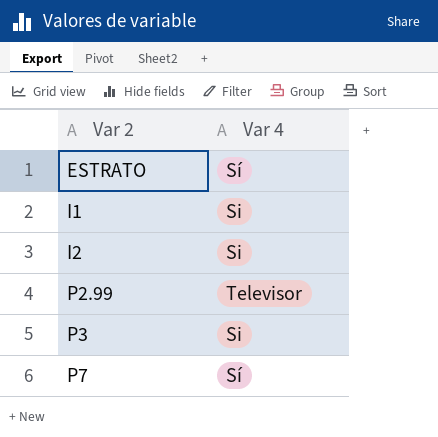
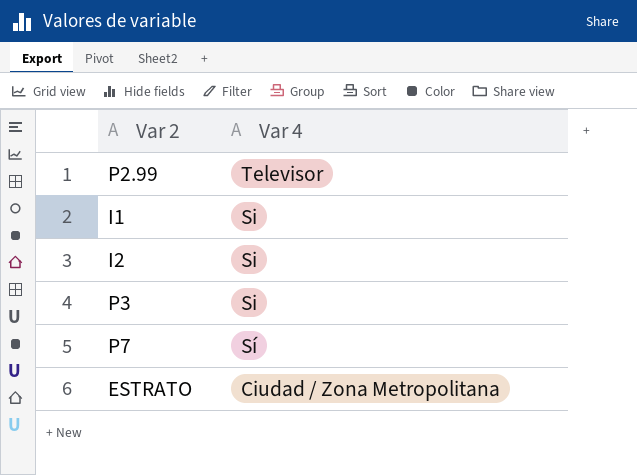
row order: Var 2 ascending -> Var 4 descending
ESTRATO | Var 4: Sí -> Ciudad / Zona Metropolitana

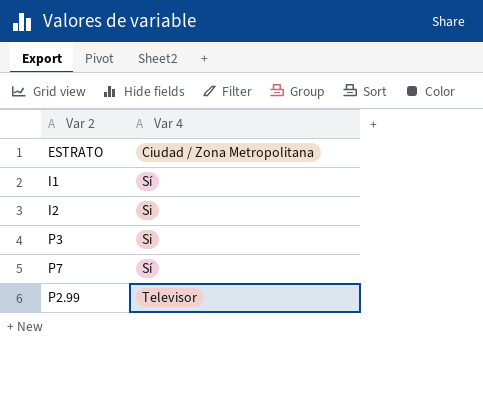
row order: Var 4 descending -> Var 4 ascending
I1 | Var 4: Si -> Sí

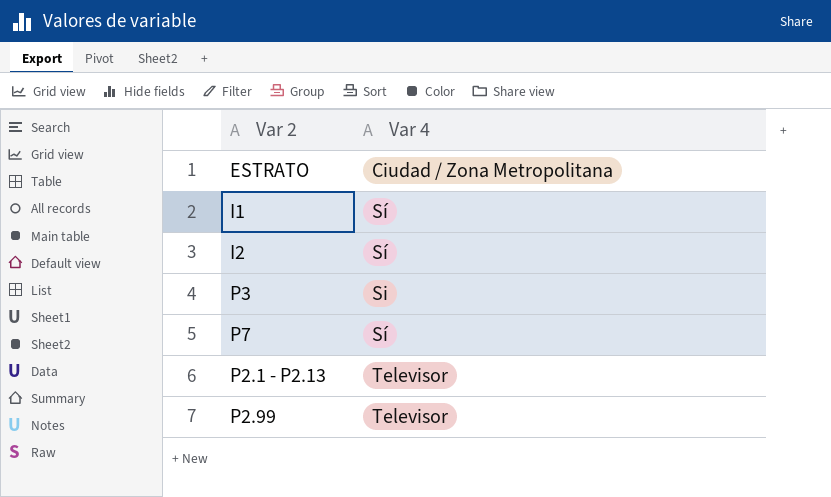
I2 | Var 4: Si -> Sí
row P2.1 - P2.13: none -> Televisor

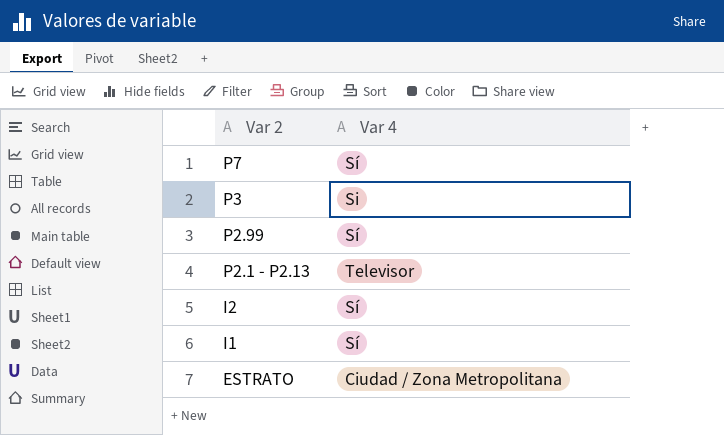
row order: Var 4 ascending -> Var 2 descending
P2.99 | Var 4: Televisor -> Sí

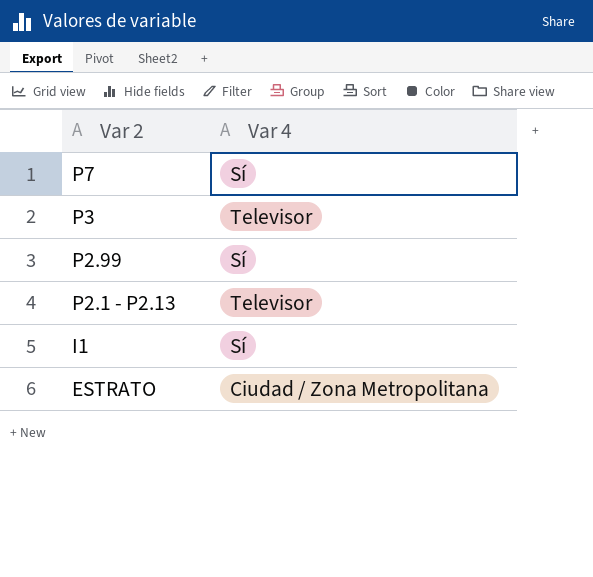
row I2: Sí -> none
P3 | Var 4: Si -> Televisor

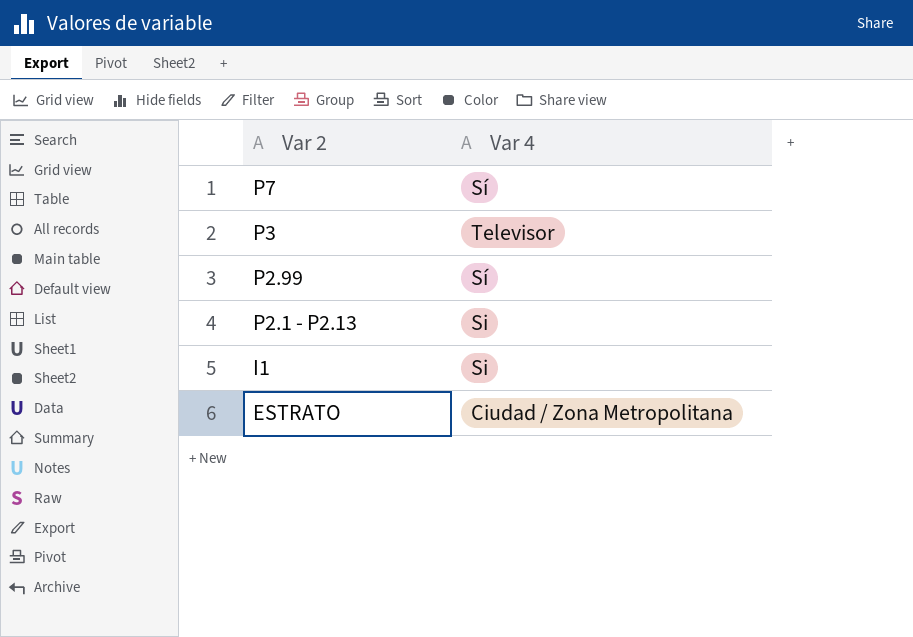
P2.1 - P2.13 | Var 4: Televisor -> Si
I1 | Var 4: Sí -> Si

